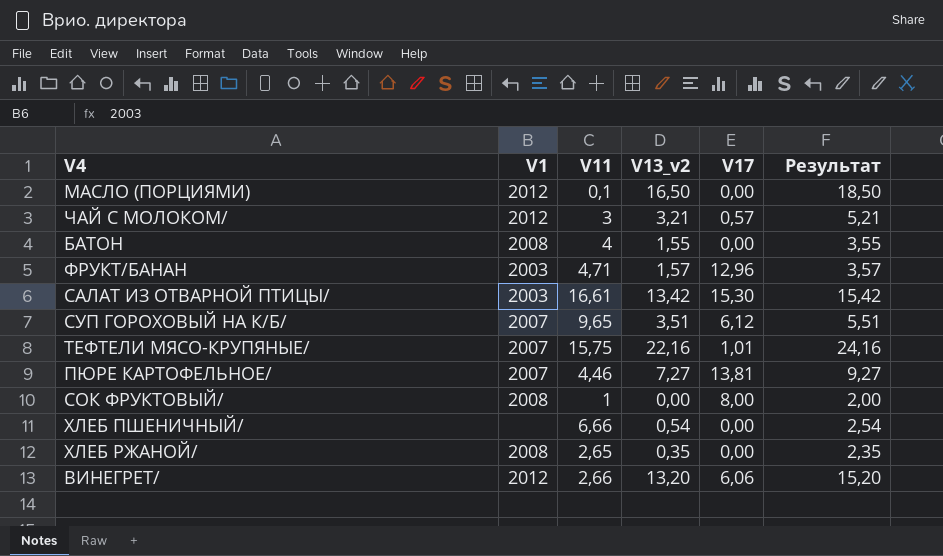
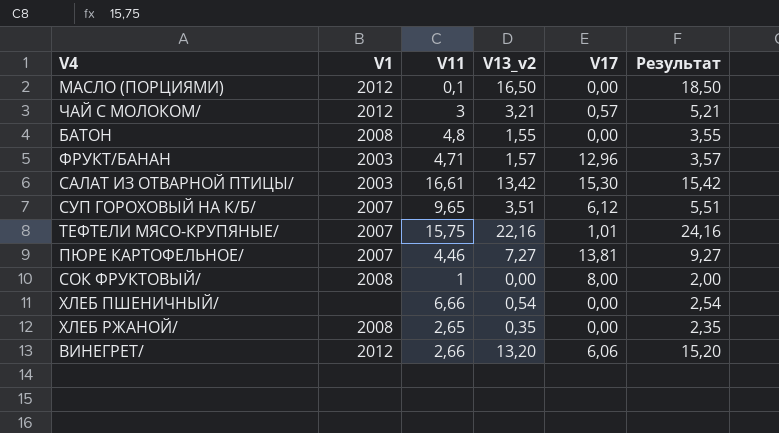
БАТОН | V11: 4 -> 4,8

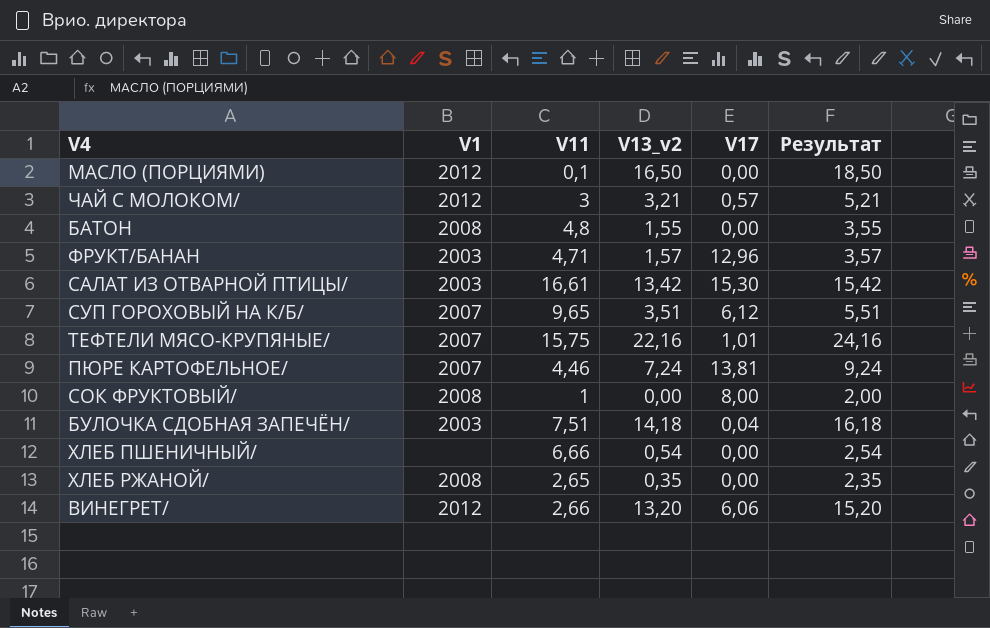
ПЮРЕ КАРТОФЕЛЬНОЕ/ | V13_v2: 7,27 -> 7,24
ПЮРЕ КАРТОФЕЛЬНОЕ/ | Результат: 9,27 -> 9,24
row БУЛОЧКА СДОБНАЯ ЗАПЕЧЁН/: none -> 2003 | 7,51 | 14,18 | 0,04 | 16,18

